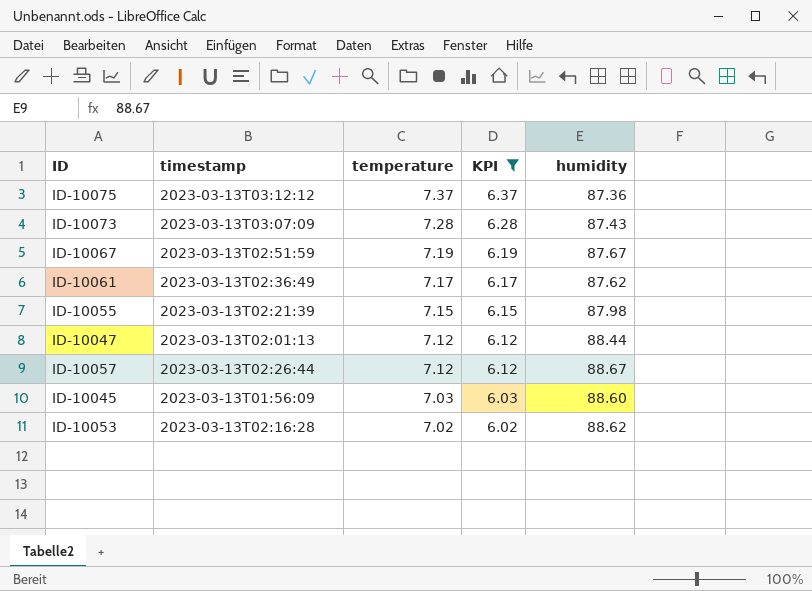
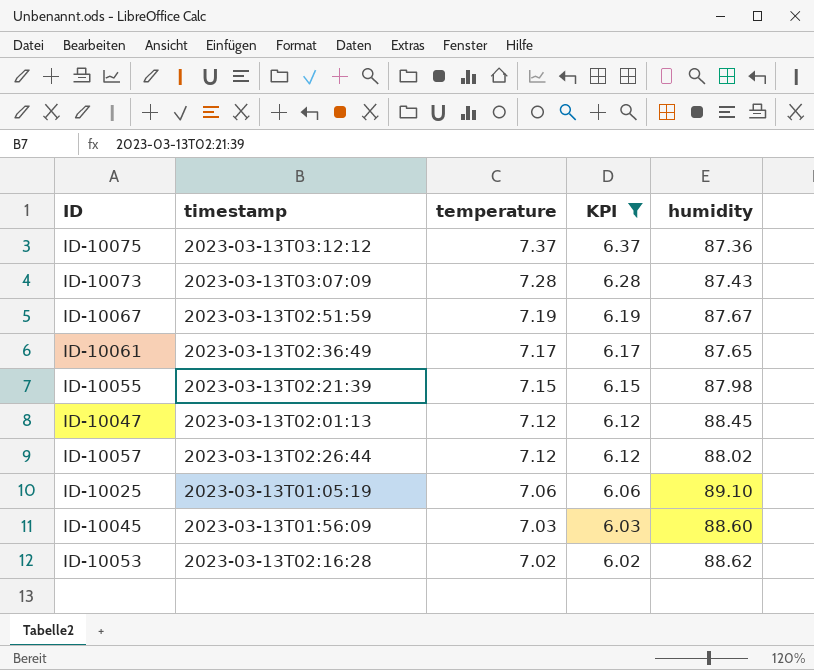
ID-10061 | humidity: 87.62 -> 87.65
ID-10047 | humidity: 88.44 -> 88.45
ID-10057 | humidity: 88.67 -> 88.02
row ID-10025: none -> 2023-03-13T01:05:19 | 7.06 | 6.06 | 89.10

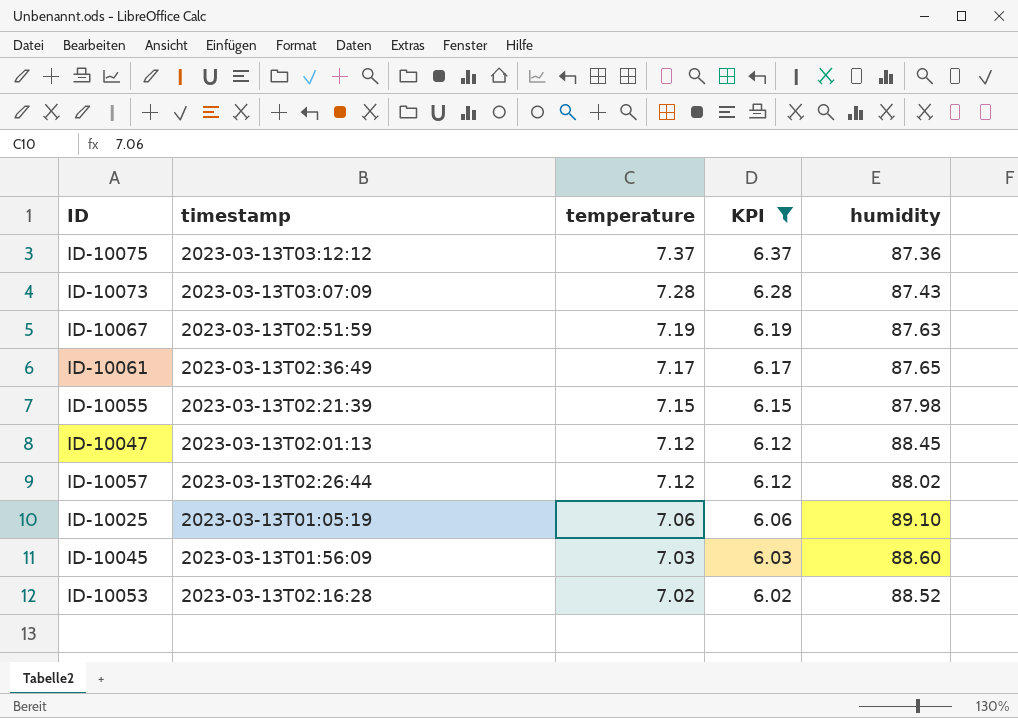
ID-10067 | humidity: 87.67 -> 87.63
ID-10053 | humidity: 88.62 -> 88.52

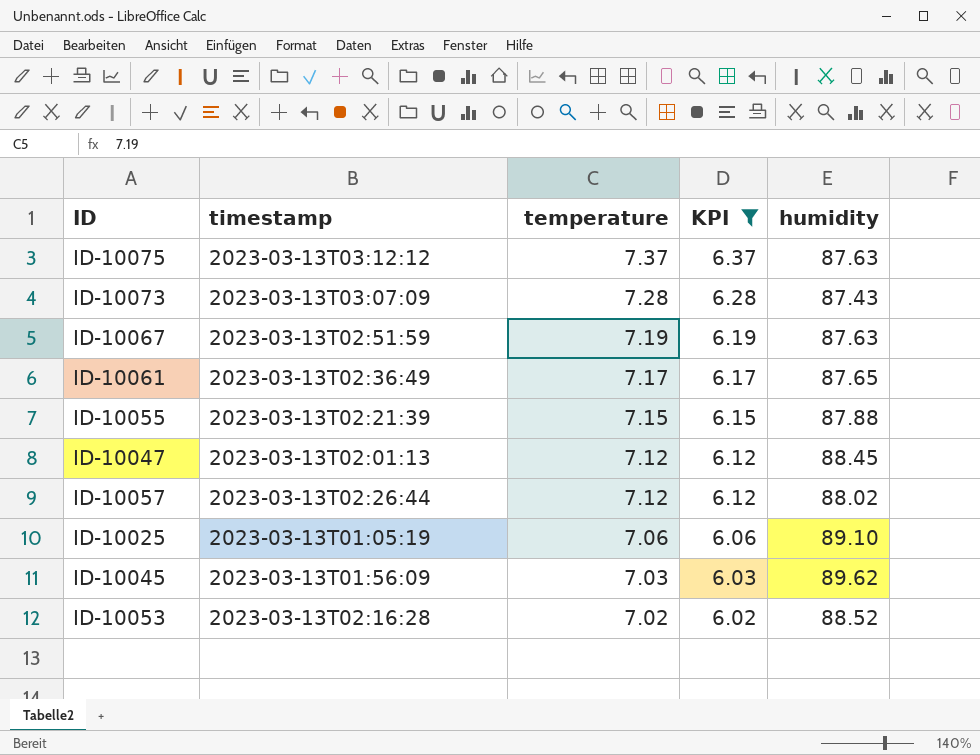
ID-10075 | humidity: 87.36 -> 87.63
ID-10055 | humidity: 87.98 -> 87.88
ID-10045 | humidity: 88.60 -> 89.62

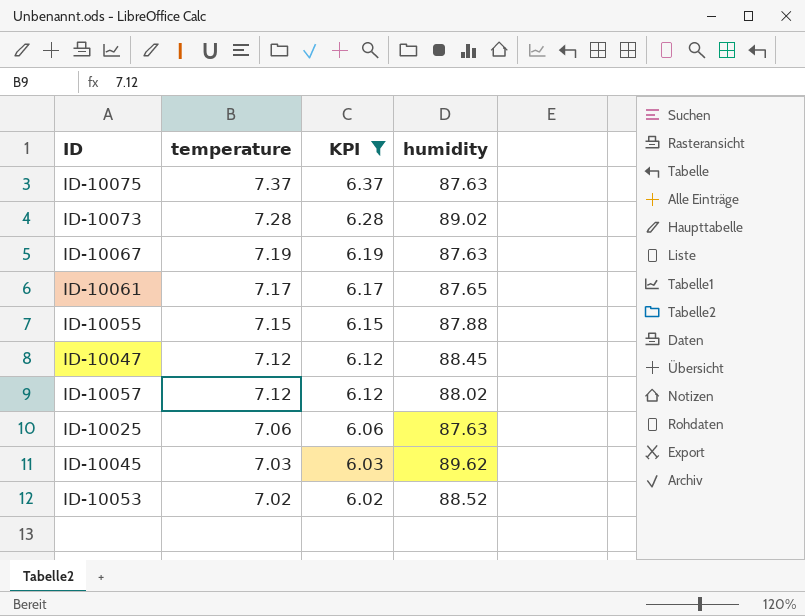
column timestamp | position: 2 -> none
ID-10073 | humidity: 87.43 -> 89.02
ID-10025 | humidity: 89.10 -> 87.63

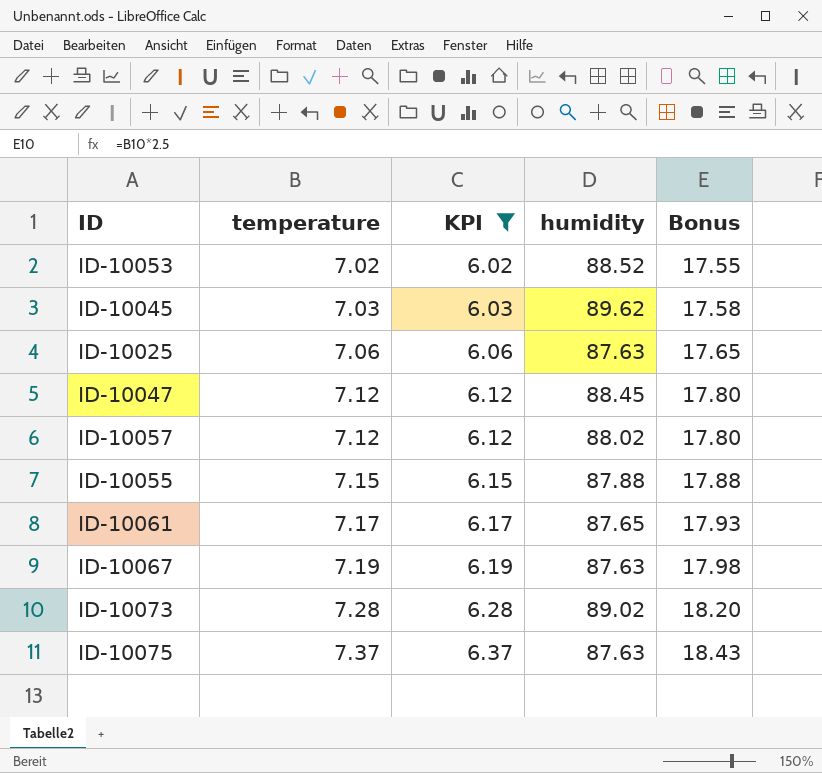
row order: temperature descending -> temperature ascending
column Bonus | formula: none -> [temperature] * 2.5

